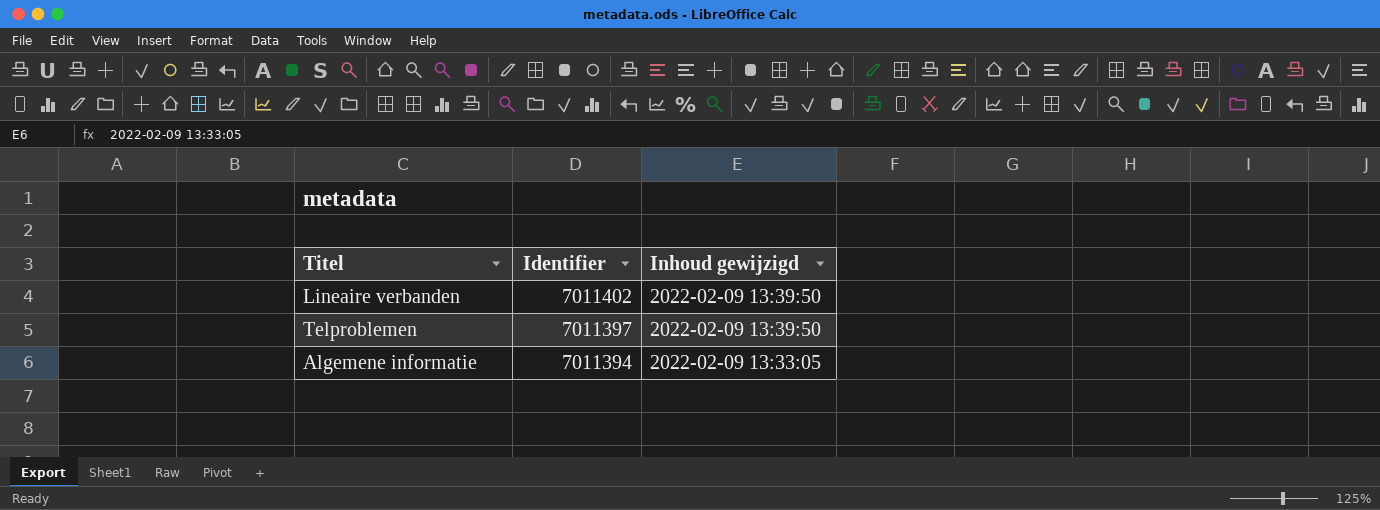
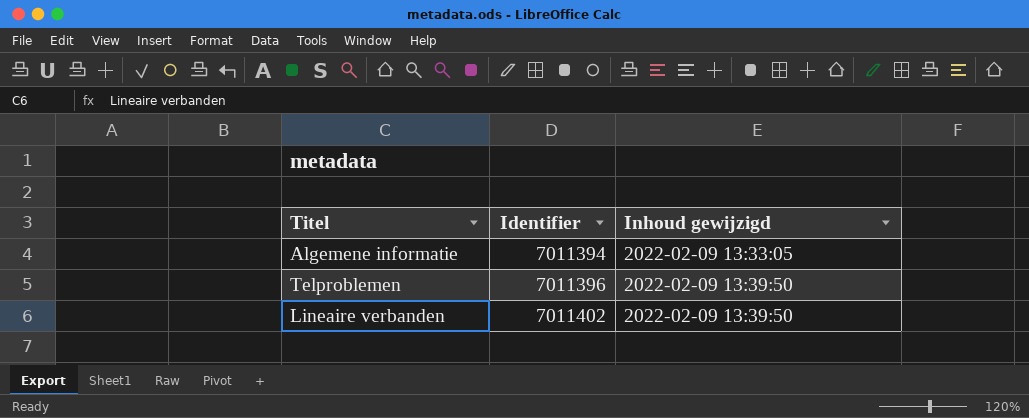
row order: Identifier descending -> Identifier ascending
Telproblemen | Identifier: 7011397 -> 7011396

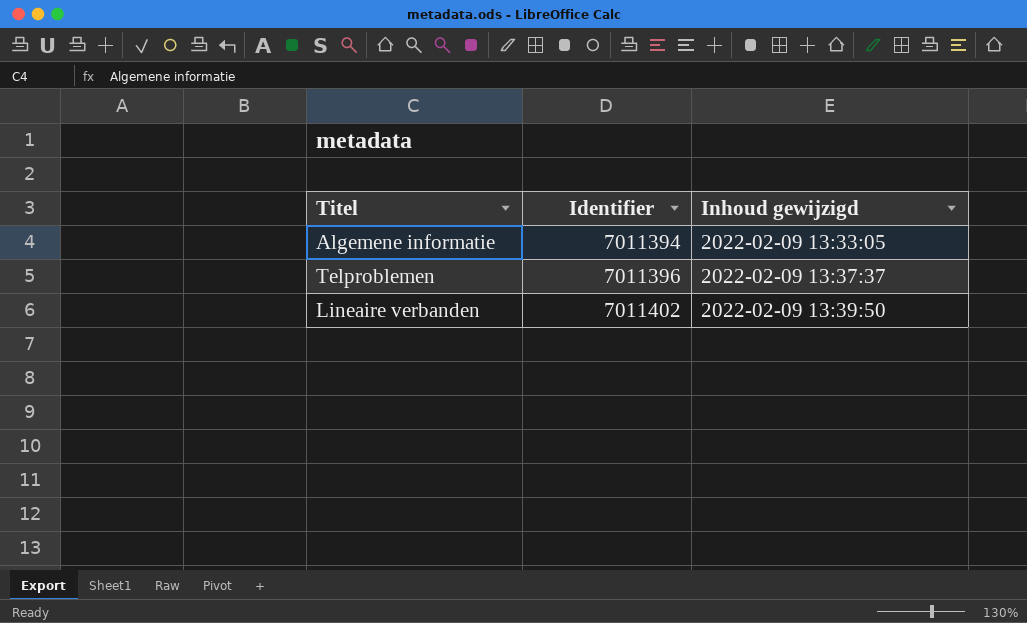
Telproblemen | Inhoud gewijzigd: 2022-02-09 13:39:50 -> 2022-02-09 13:37:37

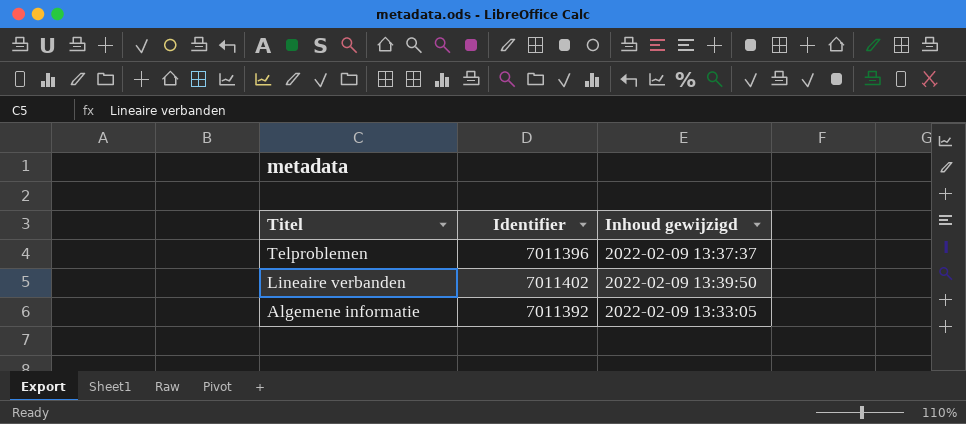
row order: Identifier ascending -> Titel descending
Algemene informatie | Identifier: 7011394 -> 7011392

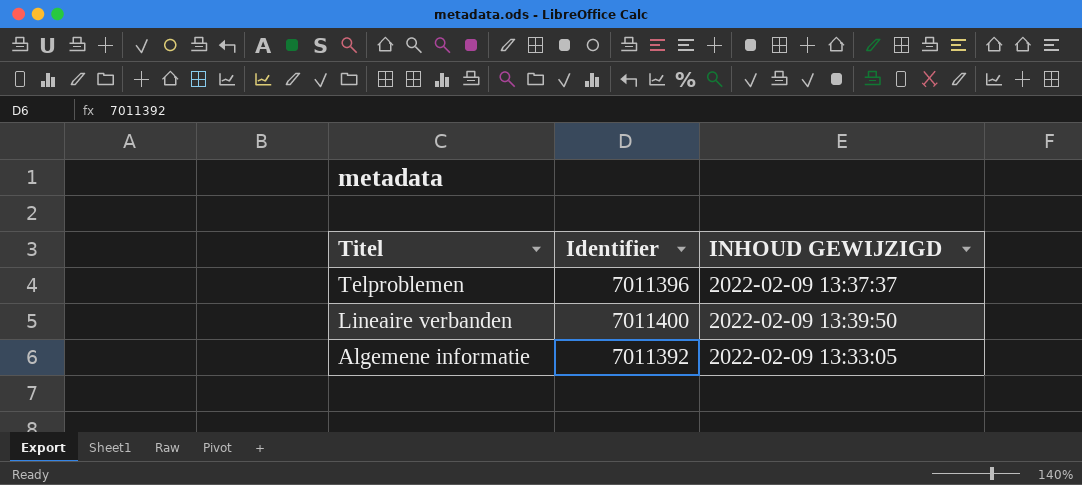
column name: Inhoud gewijzigd -> INHOUD GEWIJZIGD
Lineaire verbanden | Identifier: 7011402 -> 7011400

